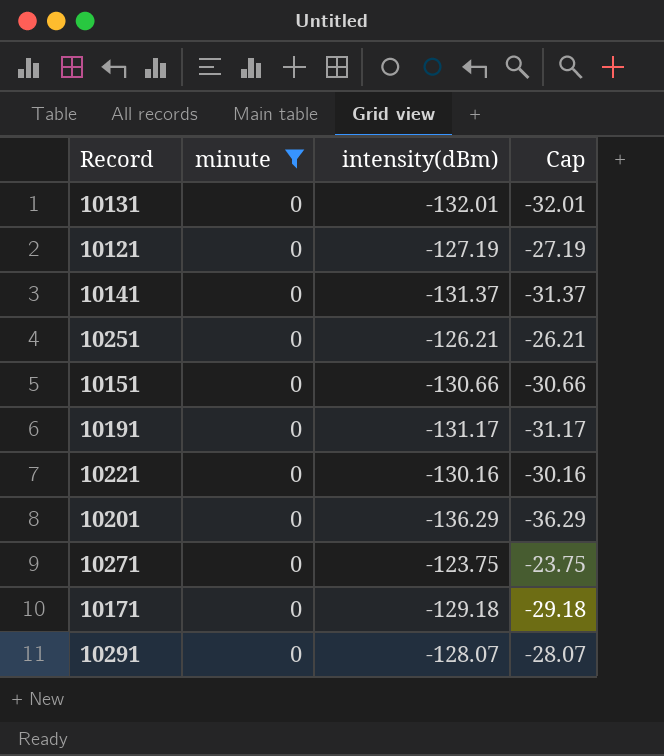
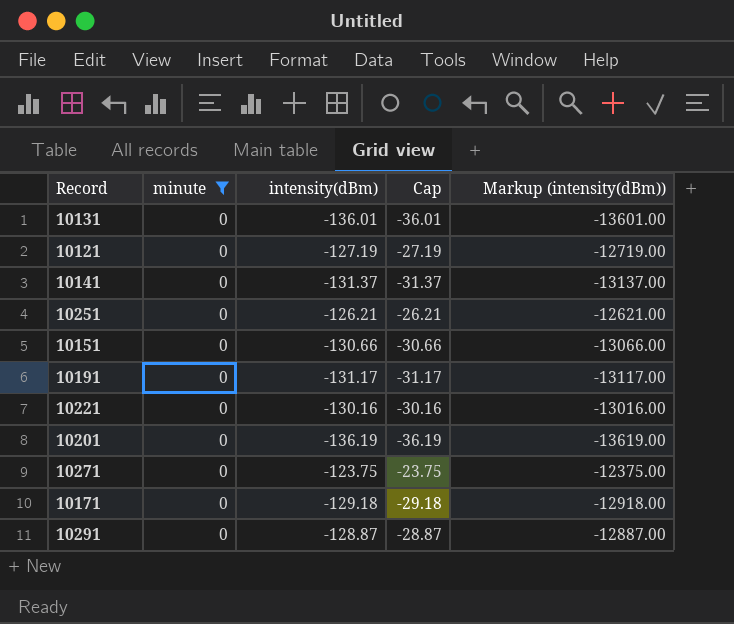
column Markup (intensity(dBm)) | formula: none -> [intensity(dBm)] * 100
10131 | intensity(dBm): -132.01 -> -136.01
10131 | Cap: -32.01 -> -36.01
10201 | intensity(dBm): -136.29 -> -136.19
10201 | Cap: -36.29 -> -36.19
10291 | intensity(dBm): -128.07 -> -128.87
10291 | Cap: -28.07 -> -28.87

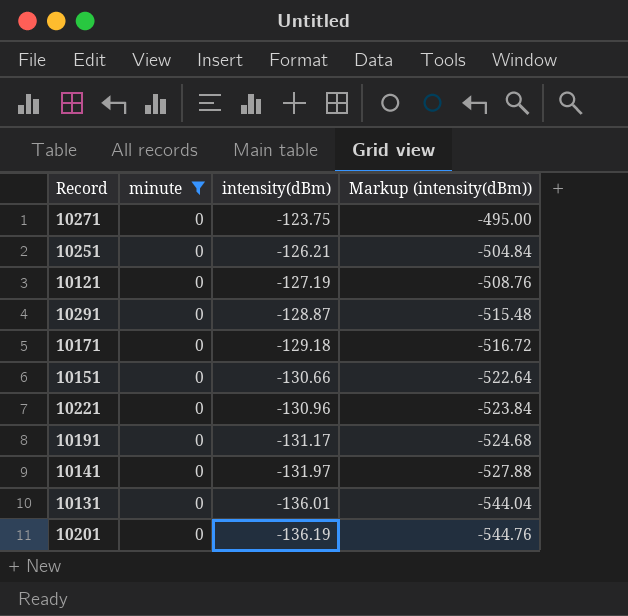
row order: none -> intensity(dBm) descending
column Cap | formula: [intensity(dBm)] + 100 -> none
column Markup (intensity(dBm)) | formula: [intensity(dBm)] * 100 -> [intensity(dBm)] * 4
10221 | intensity(dBm): -130.16 -> -130.96
10141 | intensity(dBm): -131.37 -> -131.97

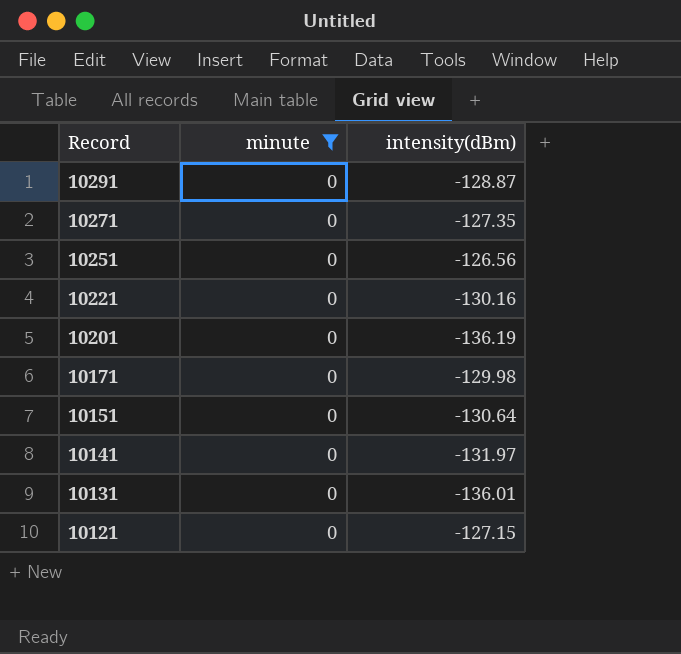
row order: intensity(dBm) descending -> Record descending
column Markup (intensity(dBm)) | formula: [intensity(dBm)] * 4 -> none
row 10191: 0 | -131.17 | -524.68 -> none
10271 | intensity(dBm): -123.75 -> -127.35
10251 | intensity(dBm): -126.21 -> -126.56
10221 | intensity(dBm): -130.96 -> -130.16
10171 | intensity(dBm): -129.18 -> -129.98
10151 | intensity(dBm): -130.66 -> -130.64
10121 | intensity(dBm): -127.19 -> -127.15

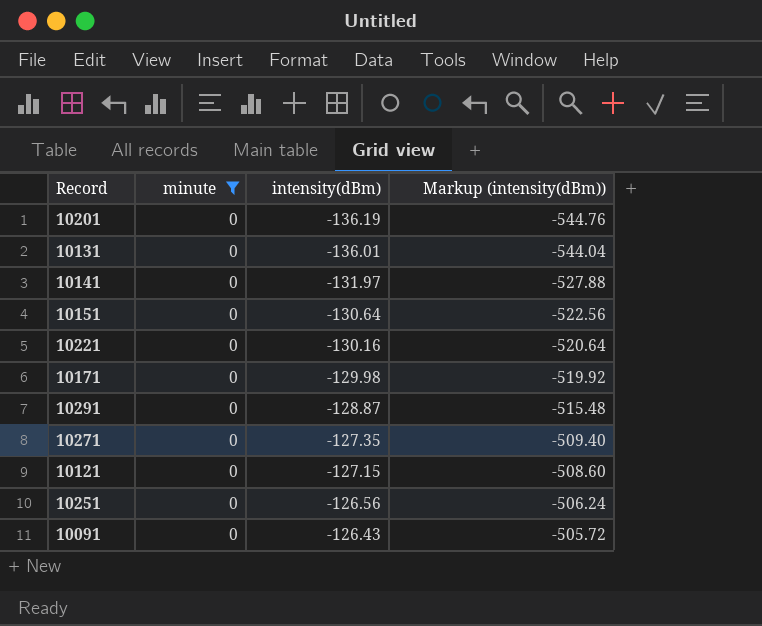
row order: Record descending -> intensity(dBm) ascending
column Markup (intensity(dBm)) | formula: none -> [intensity(dBm)] * 4
row 10091: none -> 0 | -126.43 | -505.72

